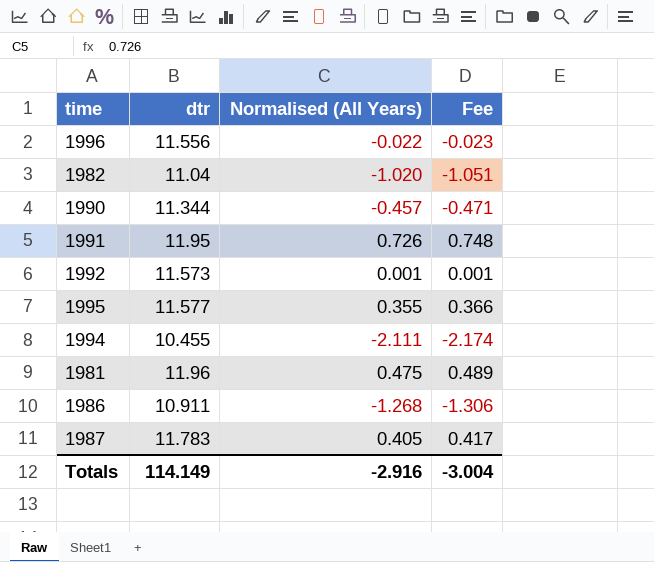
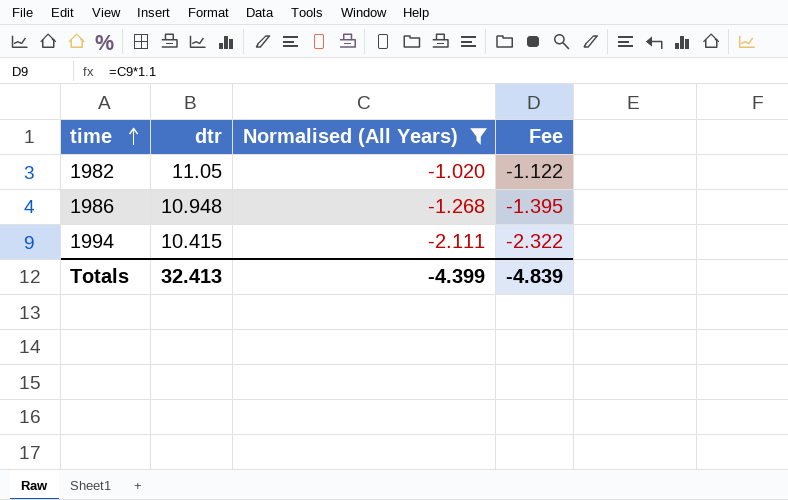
filter: none -> Normalised (All Years) <= -1.020
row order: none -> time ascending
column Fee | formula: [Normalised (All Years)] * 1.03 -> [Normalised (All Years)] * 1.1
1982 | dtr: 11.04 -> 11.05
1986 | dtr: 10.911 -> 10.948
1994 | dtr: 10.455 -> 10.415
Totals | dtr: 114.149 -> 32.413
Totals | Normalised (All Years): -2.916 -> -4.399
Totals | Fee: -3.004 -> -4.839

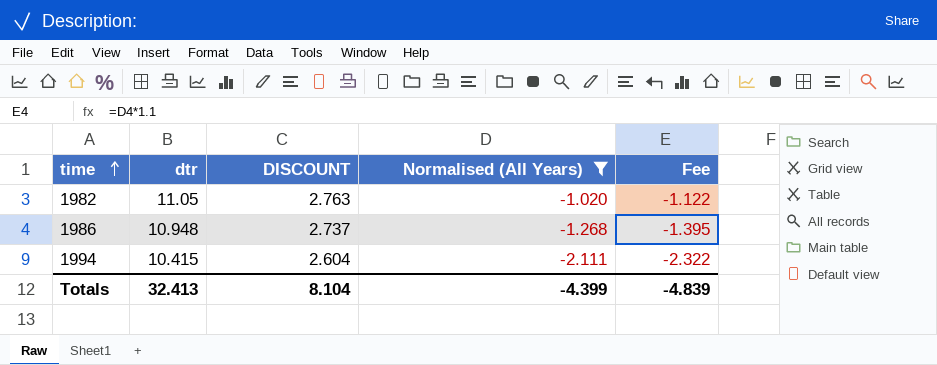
column DISCOUNT | formula: none -> [dtr] * 0.25

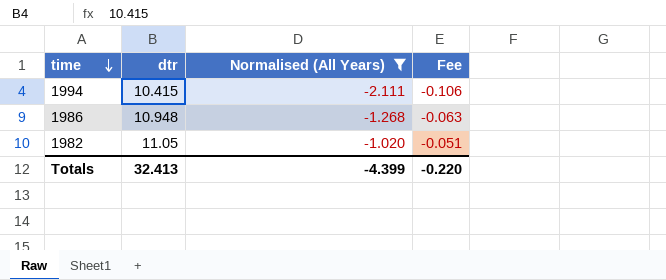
row order: time ascending -> time descending
column DISCOUNT | formula: [dtr] * 0.25 -> none
column Fee | formula: [Normalised (All Years)] * 1.1 -> [Normalised (All Years)] * 0.05
Totals | Fee: -4.839 -> -0.220

